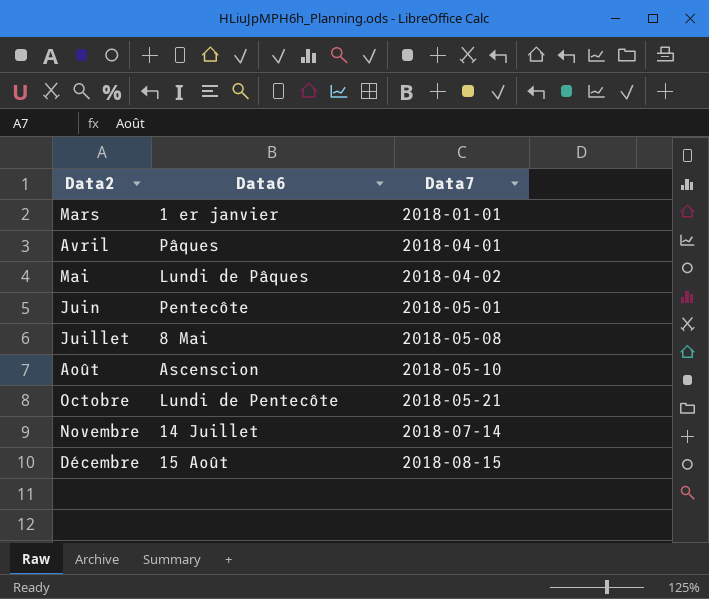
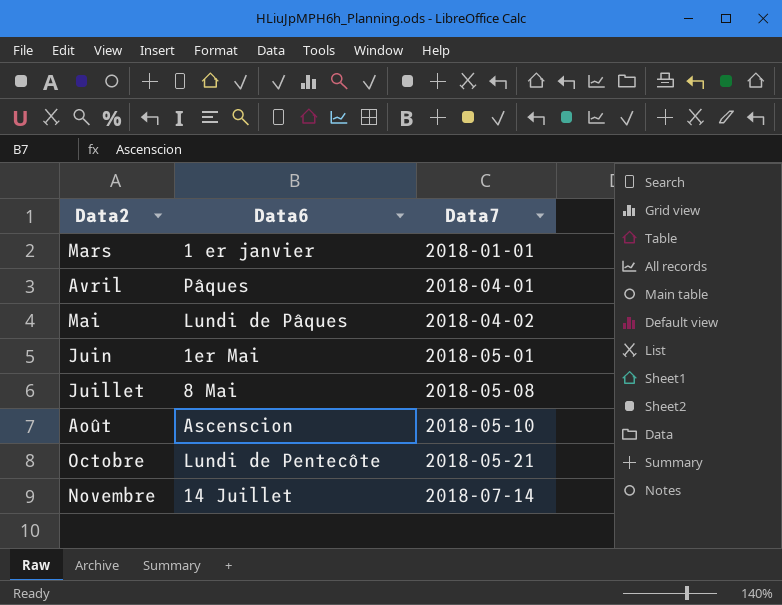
row Décembre: 15 Août | 2018-08-15 -> none
Juin | Data6: Pentecôte -> 1er Mai

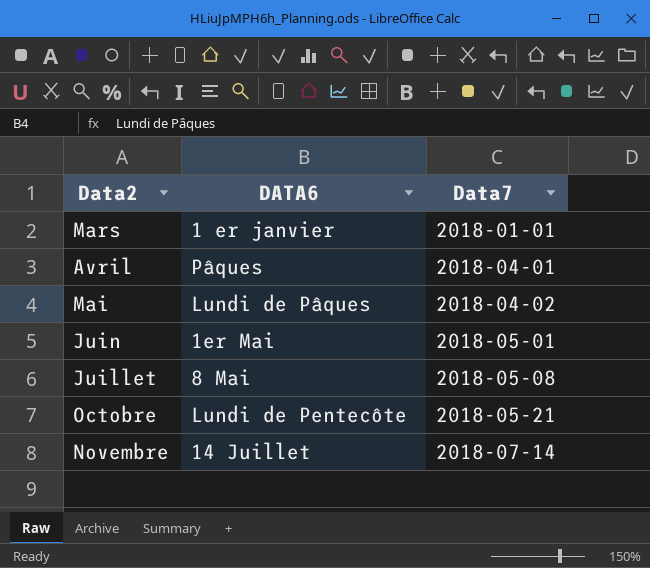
column name: Data6 -> DATA6
row Août: Ascenscion | 2018-05-10 -> none

